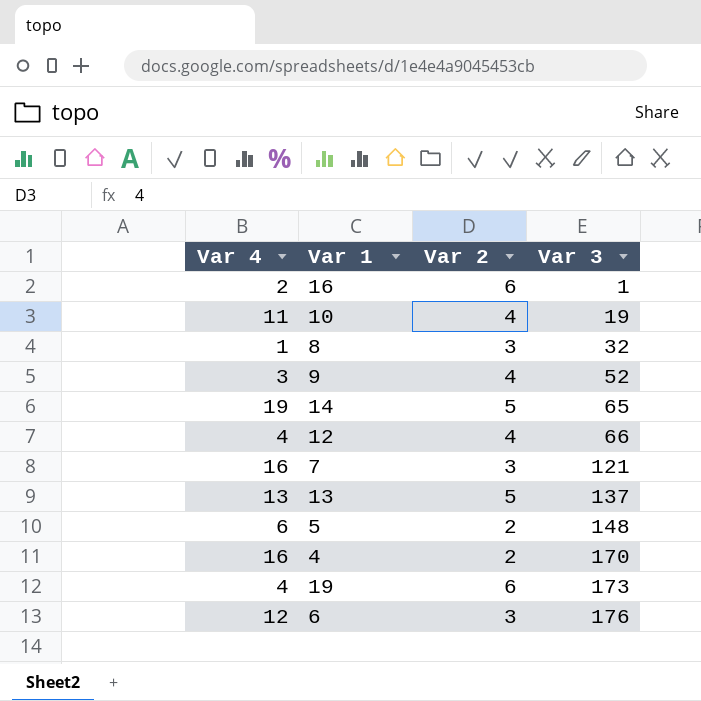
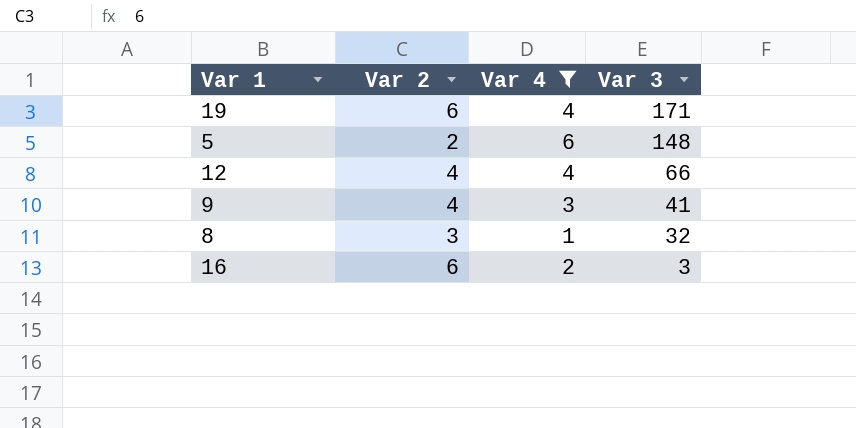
filter: none -> Var 4 <= 6
row order: Var 3 ascending -> Var 3 descending
column Var 4 | position: 1 -> 3
19 | Var 3: 173 -> 171
9 | Var 3: 52 -> 41
16 | Var 3: 1 -> 3

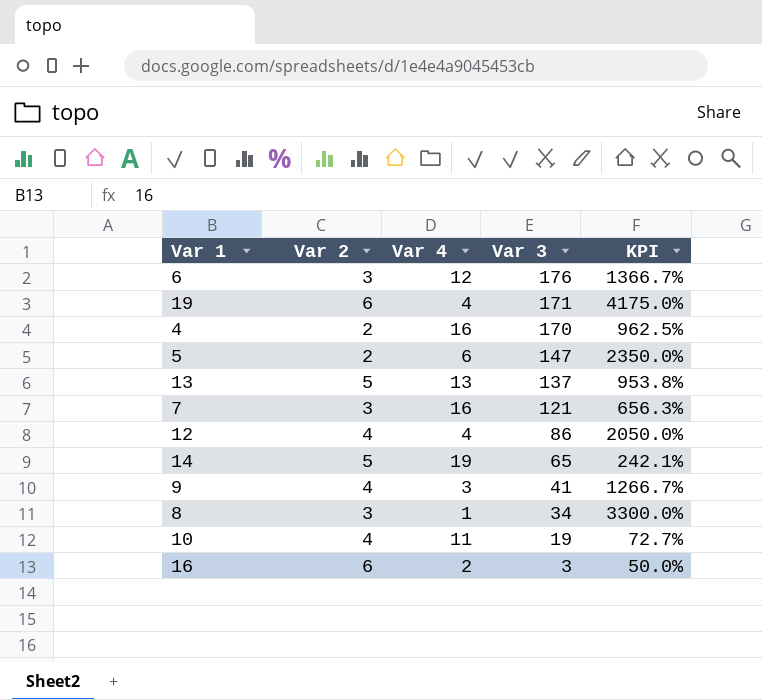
filter: Var 4 <= 6 -> none
column KPI | formula: none -> ([Var 3] - [Var 4]) / [Var 4]
5 | Var 3: 148 -> 147
12 | Var 3: 66 -> 86
8 | Var 3: 32 -> 34

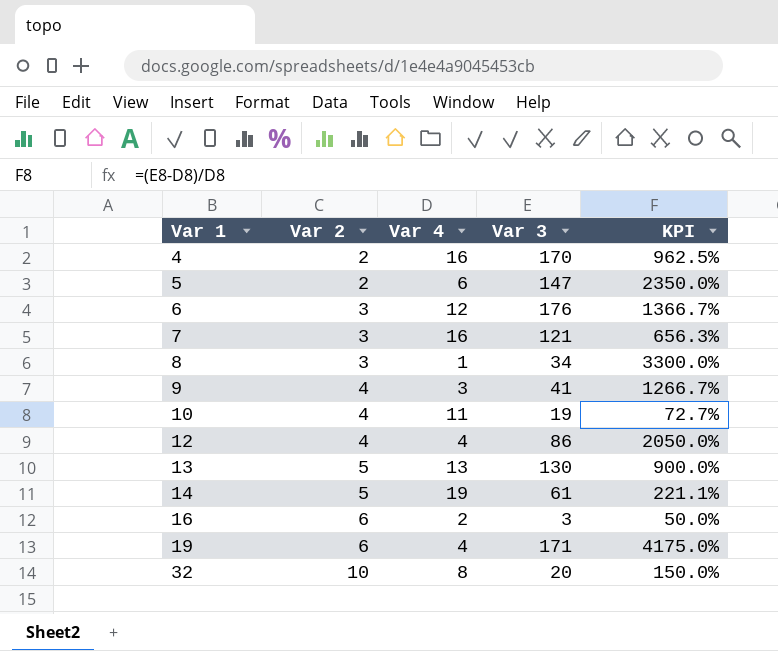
row order: Var 3 descending -> Var 1 ascending
13 | Var 3: 137 -> 130
13 | KPI: 953.8% -> 900.0%
14 | Var 3: 65 -> 61
14 | KPI: 242.1% -> 221.1%
row 32: none -> 10 | 8 | 20 | 150.0%

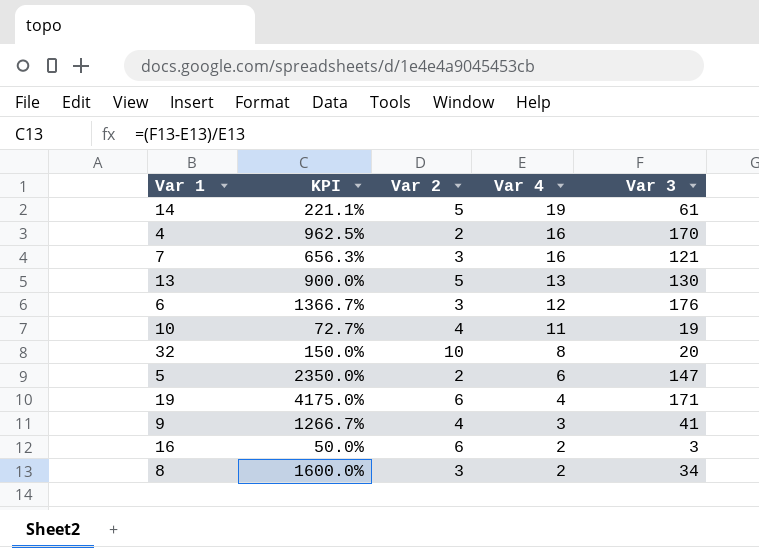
row order: Var 1 ascending -> Var 4 descending
column KPI | position: 5 -> 2
row 12: 4 | 4 | 86 | 2050.0% -> none
8 | KPI: 3300.0% -> 1600.0%
8 | Var 4: 1 -> 2

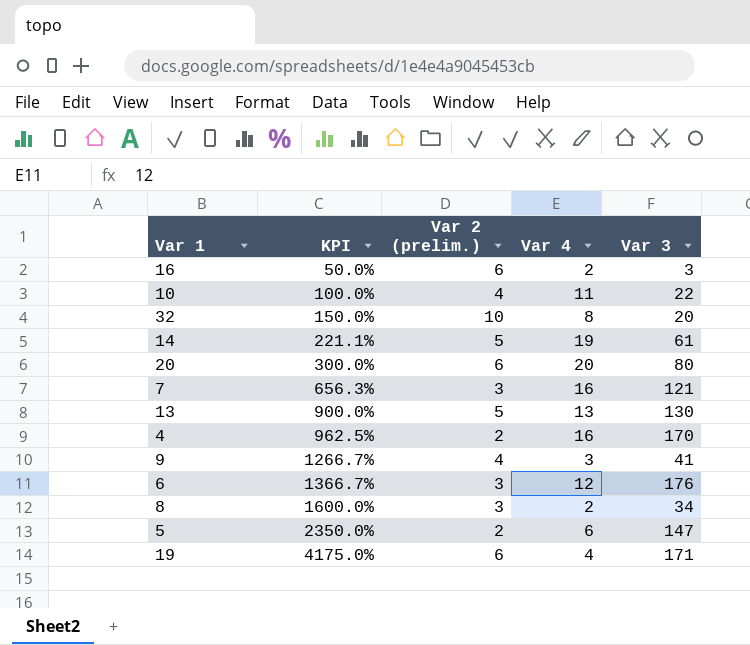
row order: Var 4 descending -> KPI ascending
column name: Var 2 -> Var 2 (prelim.)
10 | KPI: 72.7% -> 100.0%
10 | Var 3: 19 -> 22
row 20: none -> 300.0% | 6 | 20 | 80

